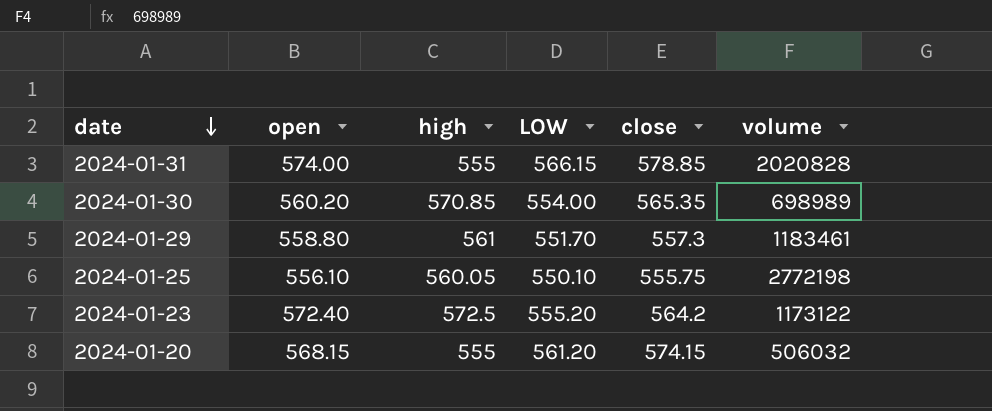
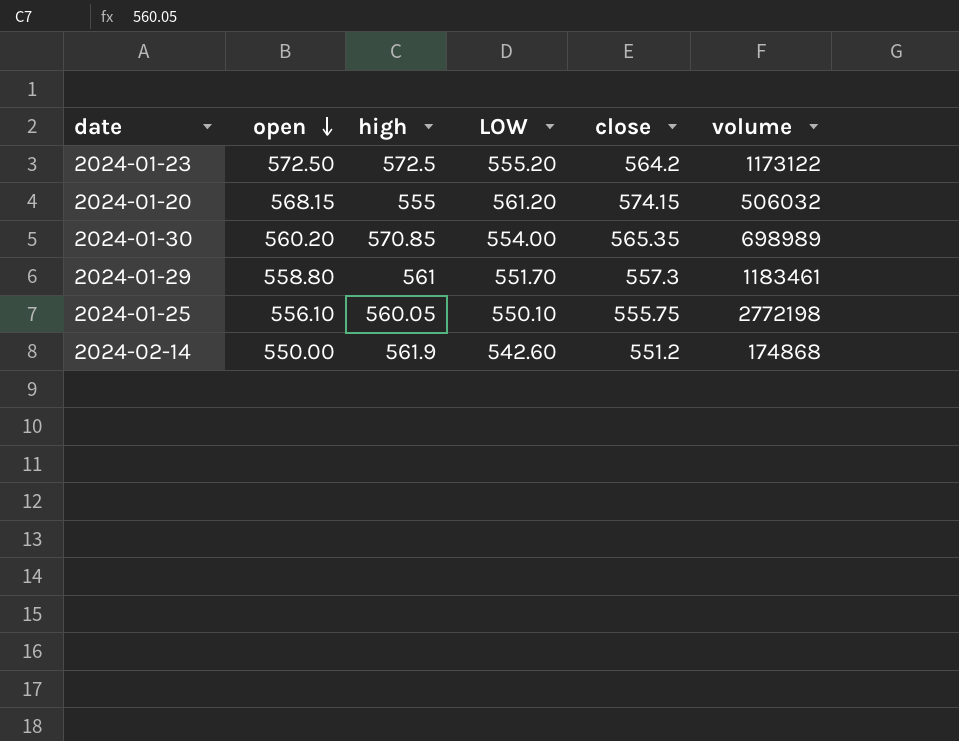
row order: date descending -> open descending
row 2024-01-31: 574.00 | 555 | 566.15 | 578.85 | 2020828 -> none
2024-01-23 | open: 572.40 -> 572.50
row 2024-02-14: none -> 550.00 | 561.9 | 542.60 | 551.2 | 174868

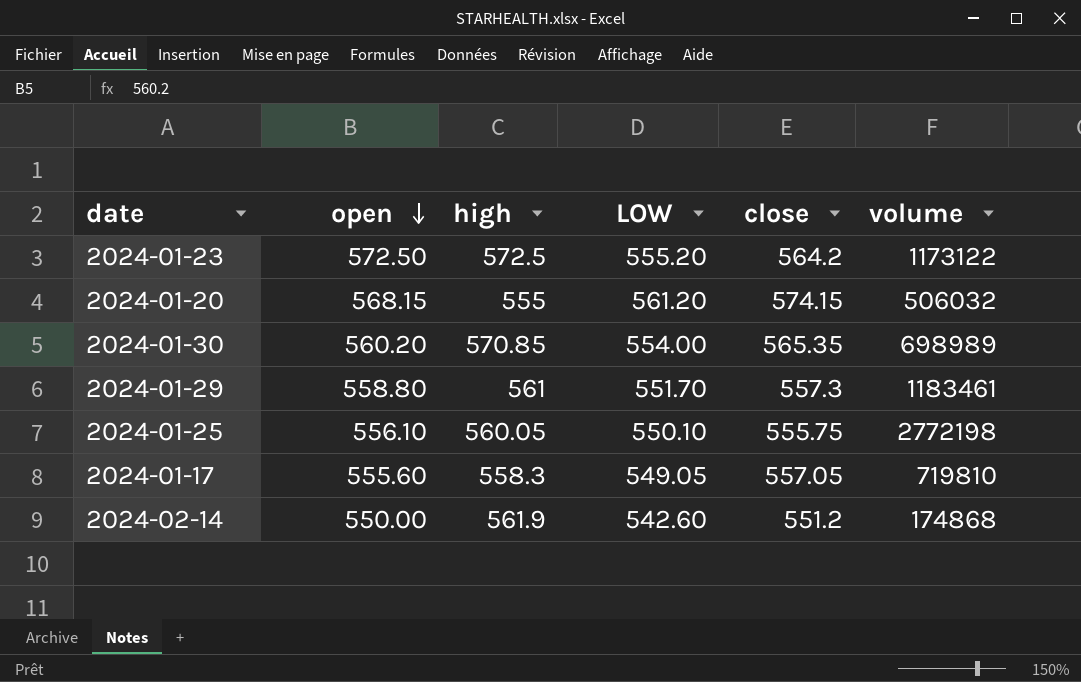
row 2024-01-17: none -> 555.60 | 558.3 | 549.05 | 557.05 | 719810

